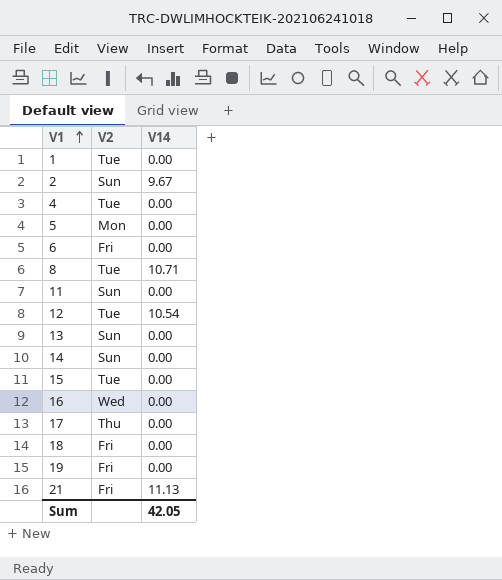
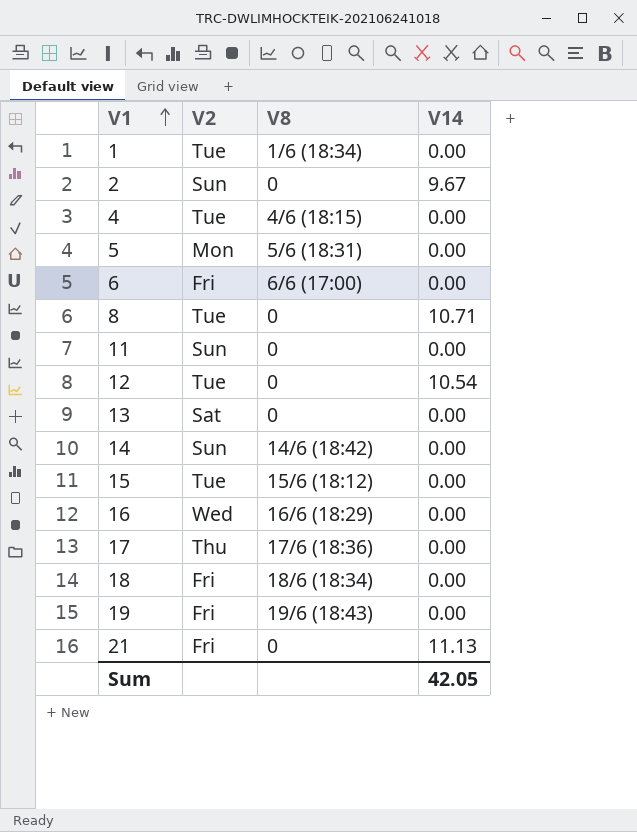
column V8 | position: none -> 3
13 | V2: Sun -> Sat

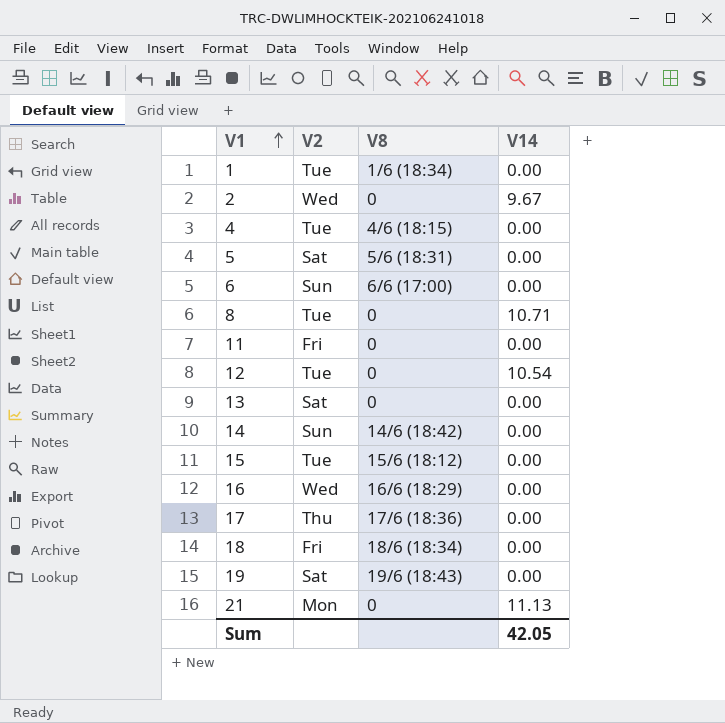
2 | V2: Sun -> Wed
5 | V2: Mon -> Sat
6 | V2: Fri -> Sun
11 | V2: Sun -> Fri
19 | V2: Fri -> Sat
21 | V2: Fri -> Mon

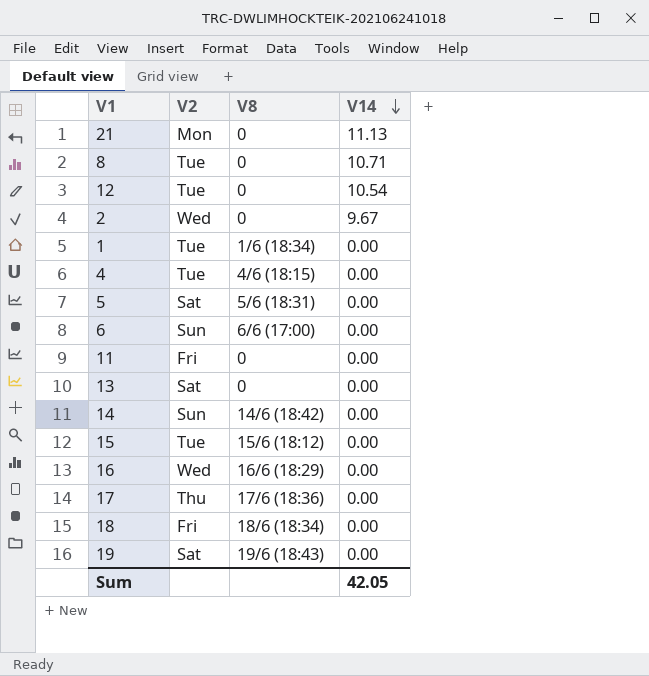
row order: V1 ascending -> V14 descending

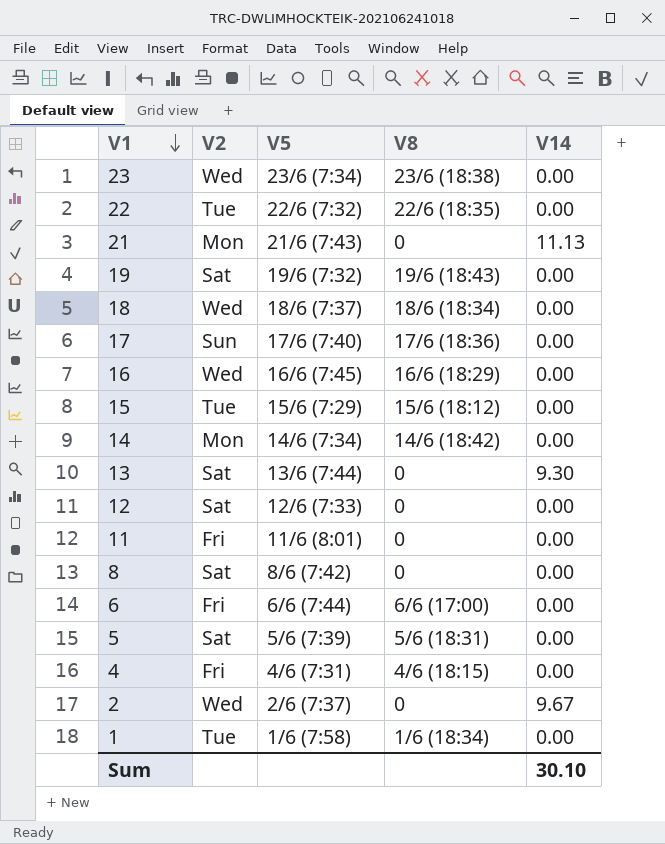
row order: V14 descending -> V1 descending
column V5 | position: none -> 3
row 23: none -> Wed | 23/6 (7:34) | 23/6 (18:38) | 0.00
row 22: none -> Tue | 22/6 (7:32) | 22/6 (18:35) | 0.00
18 | V2: Fri -> Wed
17 | V2: Thu -> Sun
14 | V2: Sun -> Mon
13 | V14: 0.00 -> 9.30
12 | V2: Tue -> Sat
12 | V14: 10.54 -> 0.00
8 | V2: Tue -> Sat
8 | V14: 10.71 -> 0.00
6 | V2: Sun -> Fri
4 | V2: Tue -> Fri
Sum | V14: 42.05 -> 30.10

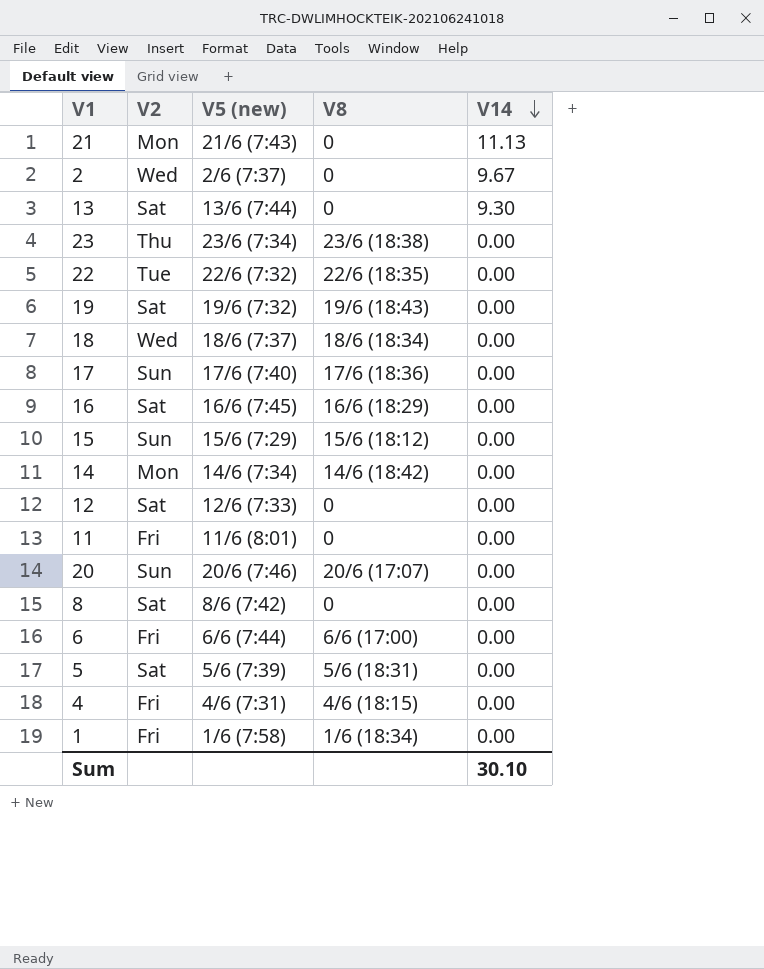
row order: V1 descending -> V14 descending
column name: V5 -> V5 (new)
23 | V2: Wed -> Thu
16 | V2: Wed -> Sat
15 | V2: Tue -> Sun
row 20: none -> Sun | 20/6 (7:46) | 20/6 (17:07) | 0.00
1 | V2: Tue -> Fri

